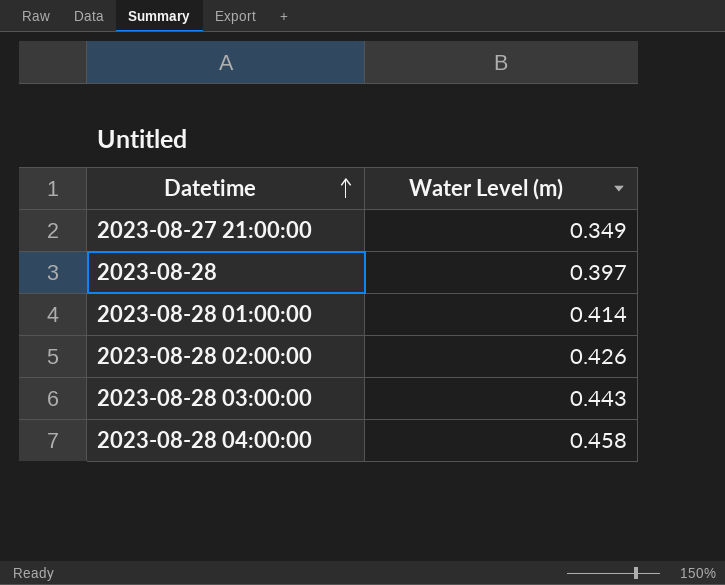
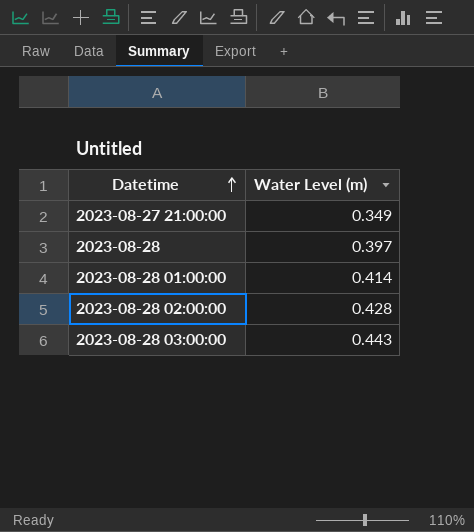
row 2023-08-28 04:00:00: 0.458 -> none
2023-08-28 02:00:00 | Water Level (m): 0.426 -> 0.428

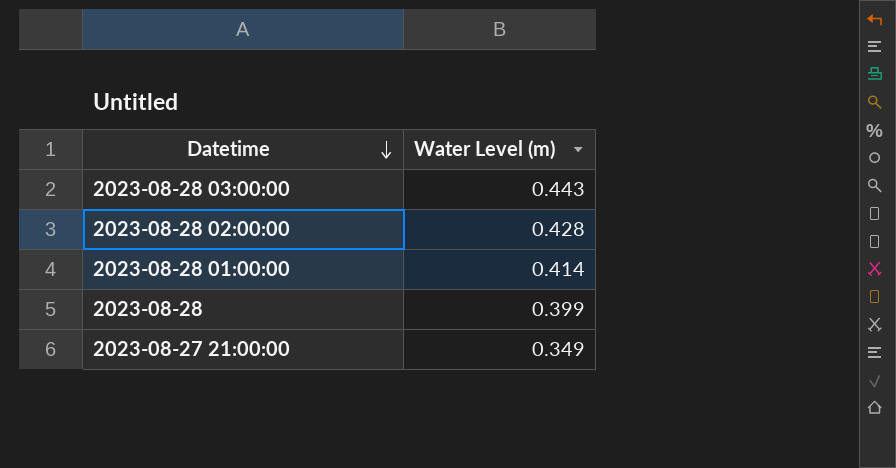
row order: Datetime ascending -> Datetime descending
2023-08-28 | Water Level (m): 0.397 -> 0.399

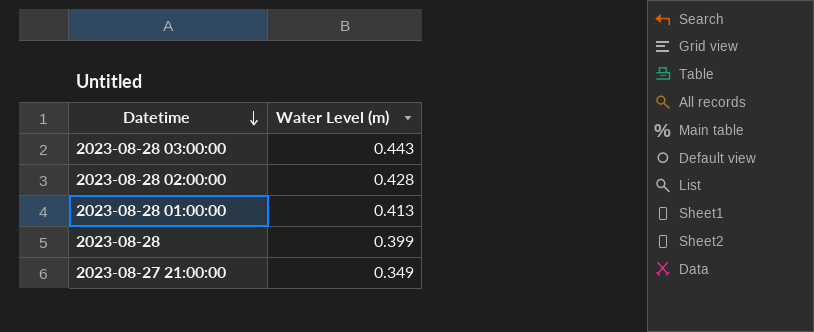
2023-08-28 01:00:00 | Water Level (m): 0.414 -> 0.413

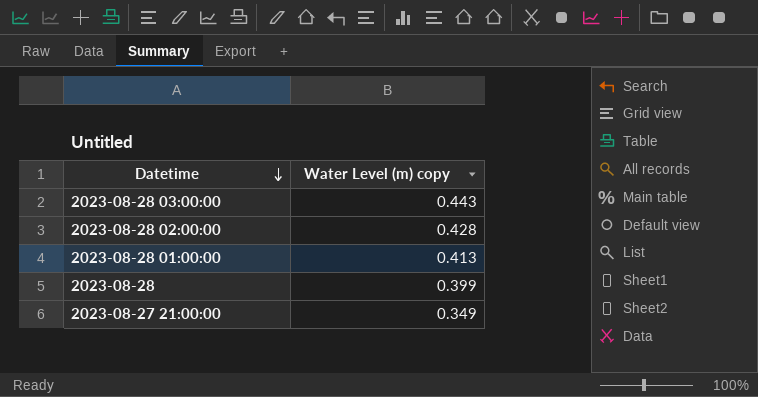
column name: Water Level (m) -> Water Level (m) copy

